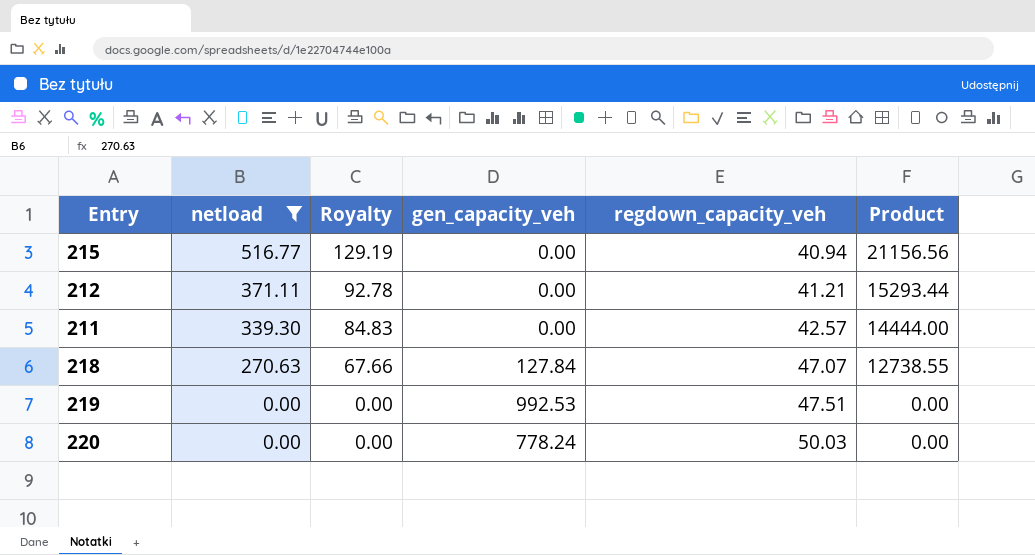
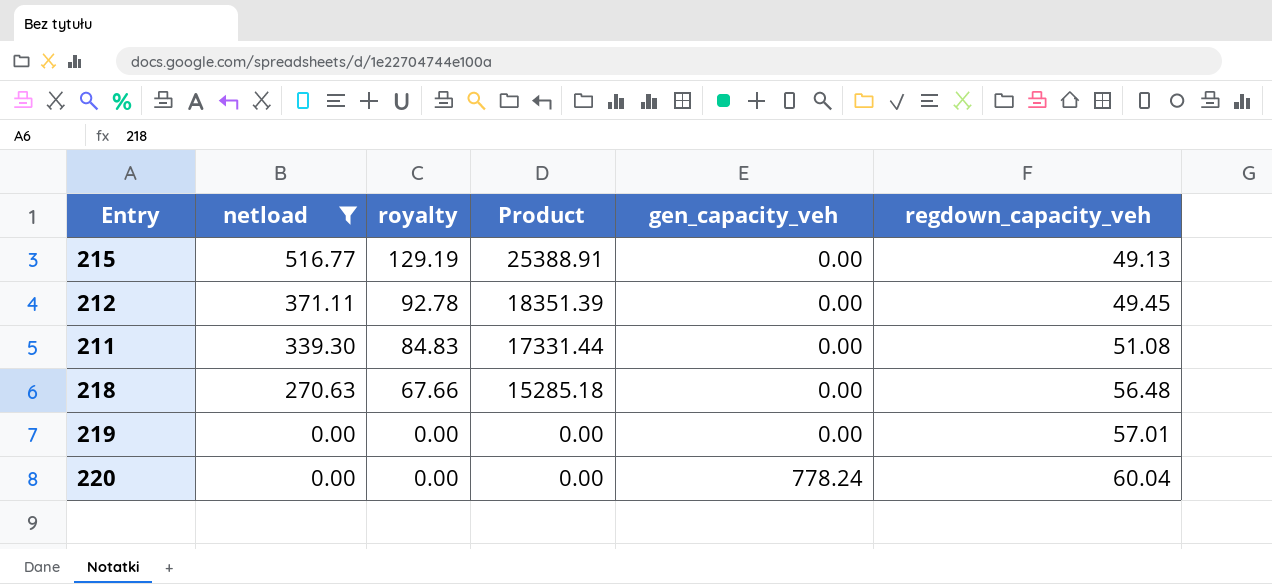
column name: Royalty -> royalty
column Product | position: 6 -> 4
215 | Product: 21156.56 -> 25388.91
215 | regdown_capacity_veh: 40.94 -> 49.13
212 | Product: 15293.44 -> 18351.39
212 | regdown_capacity_veh: 41.21 -> 49.45
211 | Product: 14444.00 -> 17331.44
211 | regdown_capacity_veh: 42.57 -> 51.08
218 | Product: 12738.55 -> 15285.18
218 | gen_capacity_veh: 127.84 -> 0.00
218 | regdown_capacity_veh: 47.07 -> 56.48
219 | gen_capacity_veh: 992.53 -> 0.00
219 | regdown_capacity_veh: 47.51 -> 57.01
220 | regdown_capacity_veh: 50.03 -> 60.04

